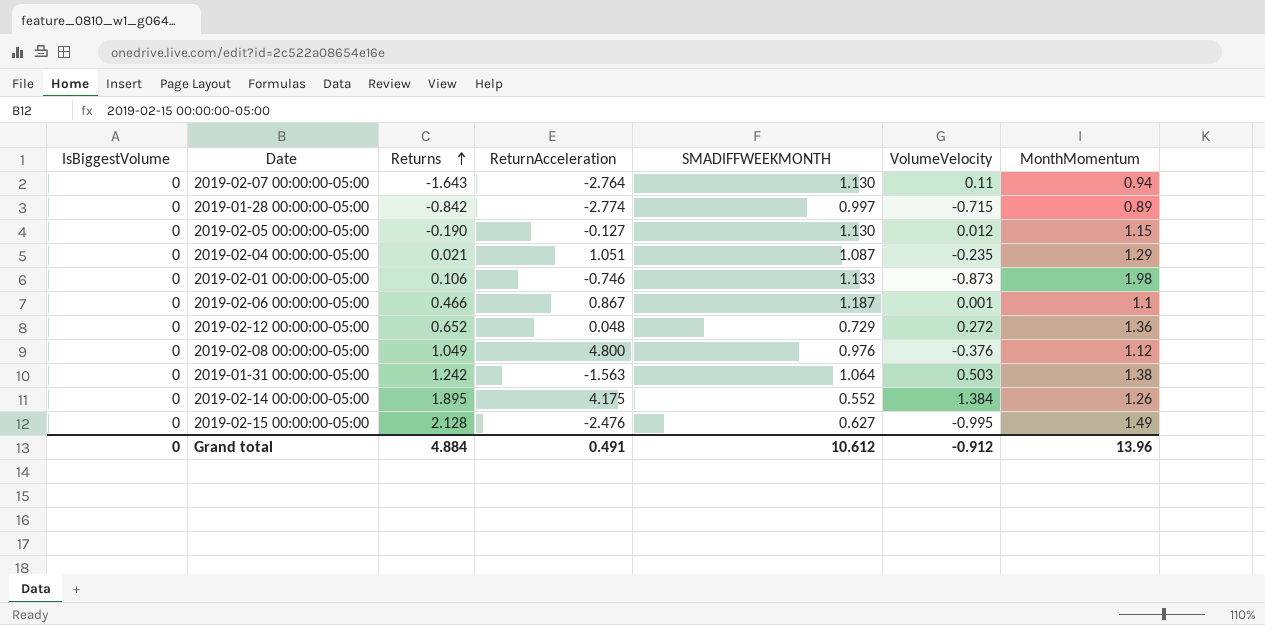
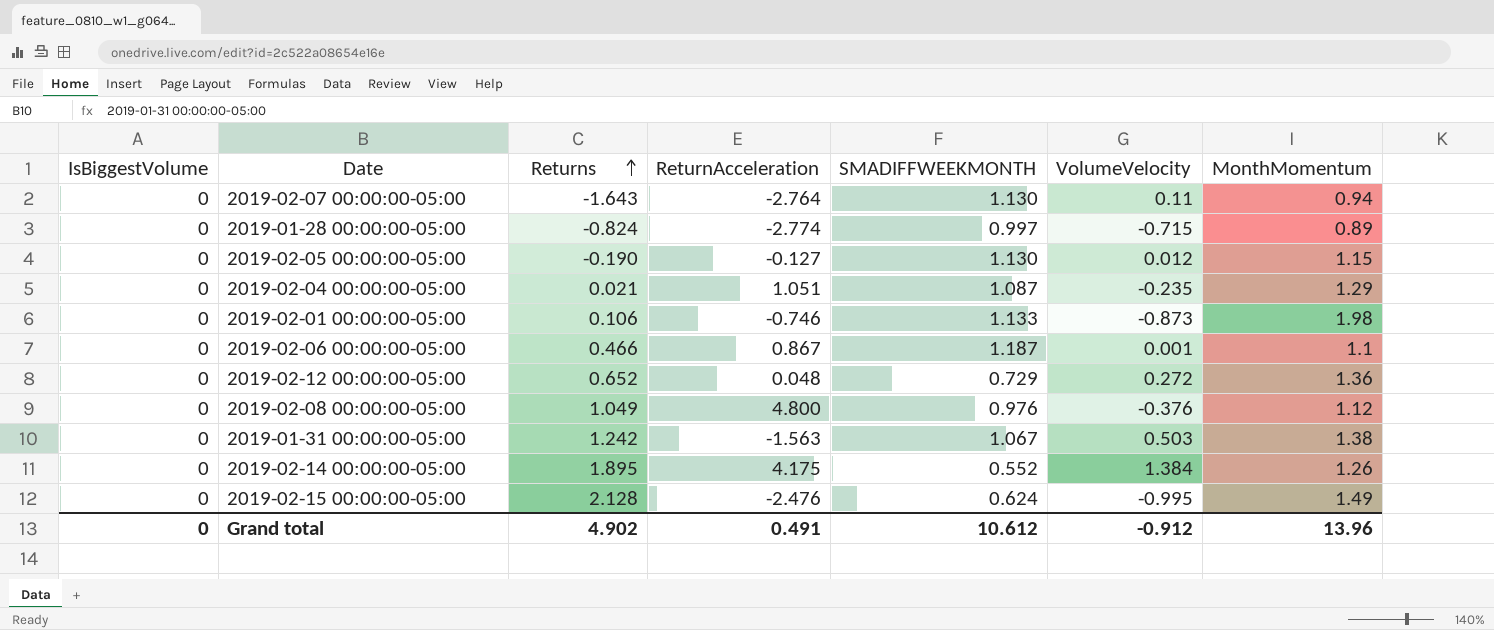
2019-01-28 00:00:00-05:00 | Returns: -0.842 -> -0.824
2019-01-31 00:00:00-05:00 | SMADIFFWEEKMONTH: 1.064 -> 1.067
2019-02-15 00:00:00-05:00 | SMADIFFWEEKMONTH: 0.627 -> 0.624
Grand total | Returns: 4.884 -> 4.902

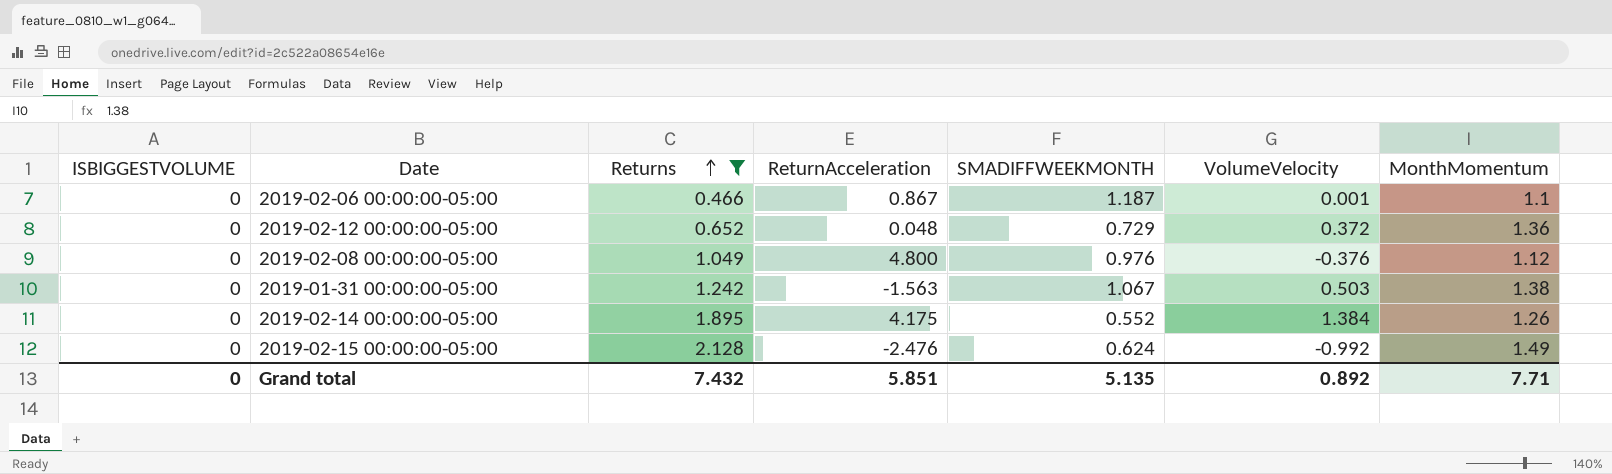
filter: none -> Returns >= 0.466
column name: IsBiggestVolume -> ISBIGGESTVOLUME
2019-02-12 00:00:00-05:00 | VolumeVelocity: 0.272 -> 0.372
2019-02-15 00:00:00-05:00 | VolumeVelocity: -0.995 -> -0.992
Grand total | Returns: 4.902 -> 7.432
Grand total | ReturnAcceleration: 0.491 -> 5.851
Grand total | SMADIFFWEEKMONTH: 10.612 -> 5.135
Grand total | VolumeVelocity: -0.912 -> 0.892
Grand total | MonthMomentum: 13.96 -> 7.71

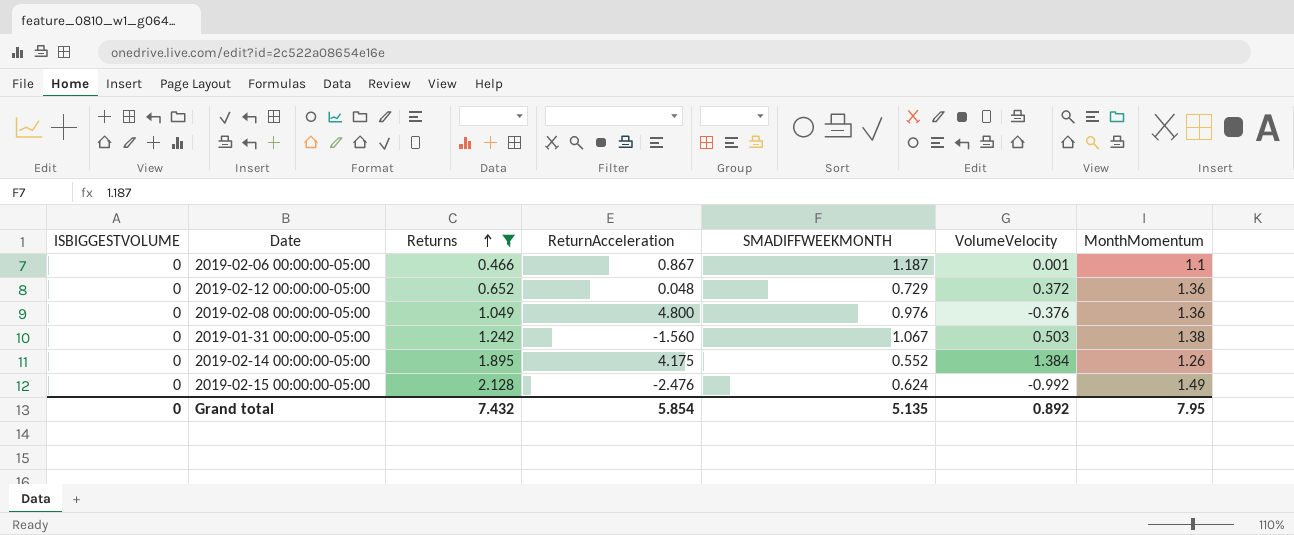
2019-02-08 00:00:00-05:00 | MonthMomentum: 1.12 -> 1.36
2019-01-31 00:00:00-05:00 | ReturnAcceleration: -1.563 -> -1.560
Grand total | ReturnAcceleration: 5.851 -> 5.854
Grand total | MonthMomentum: 7.71 -> 7.95

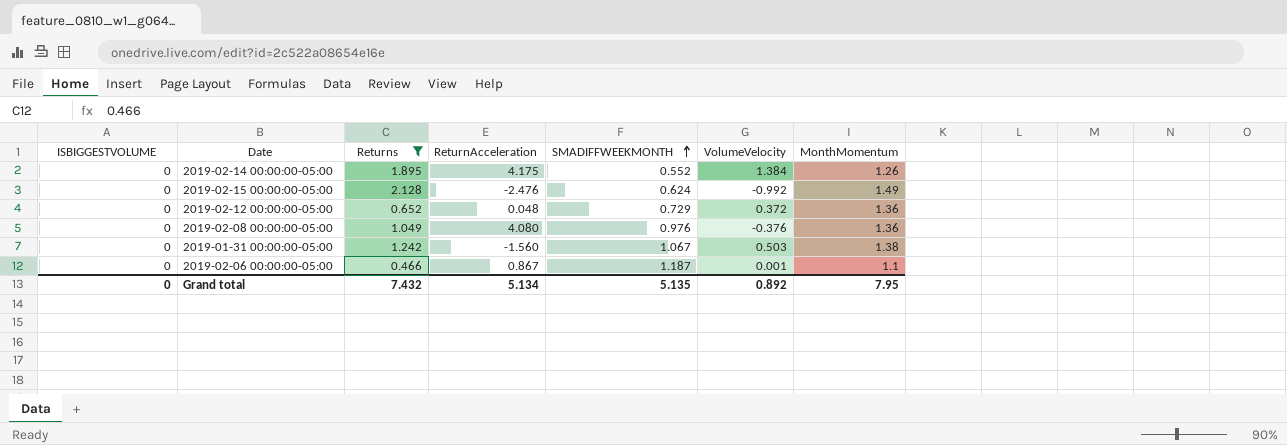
row order: Returns ascending -> SMADIFFWEEKMONTH ascending
2019-02-08 00:00:00-05:00 | ReturnAcceleration: 4.800 -> 4.080
Grand total | ReturnAcceleration: 5.854 -> 5.134

